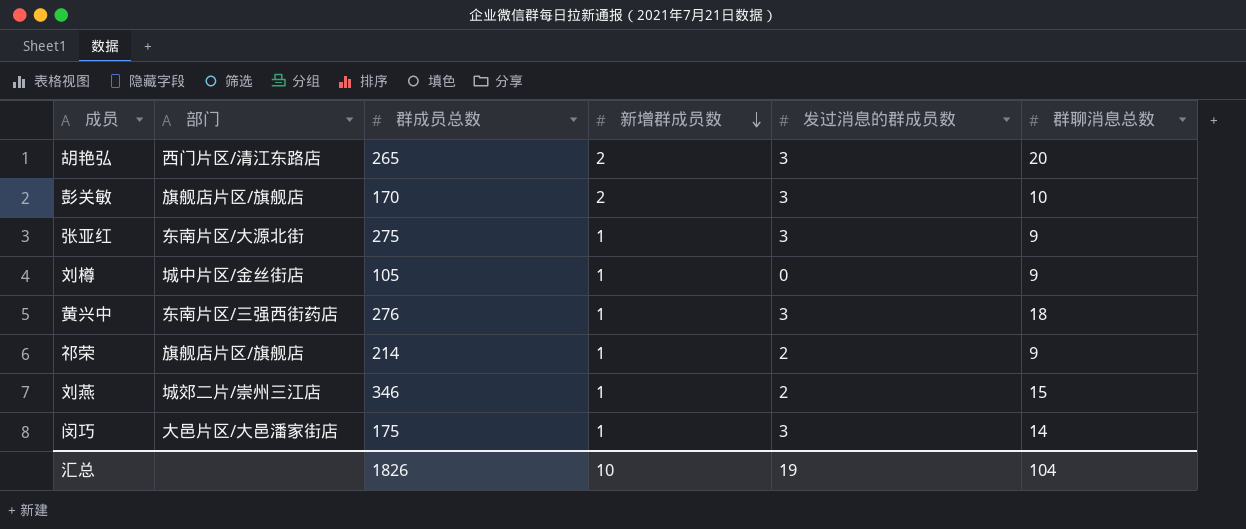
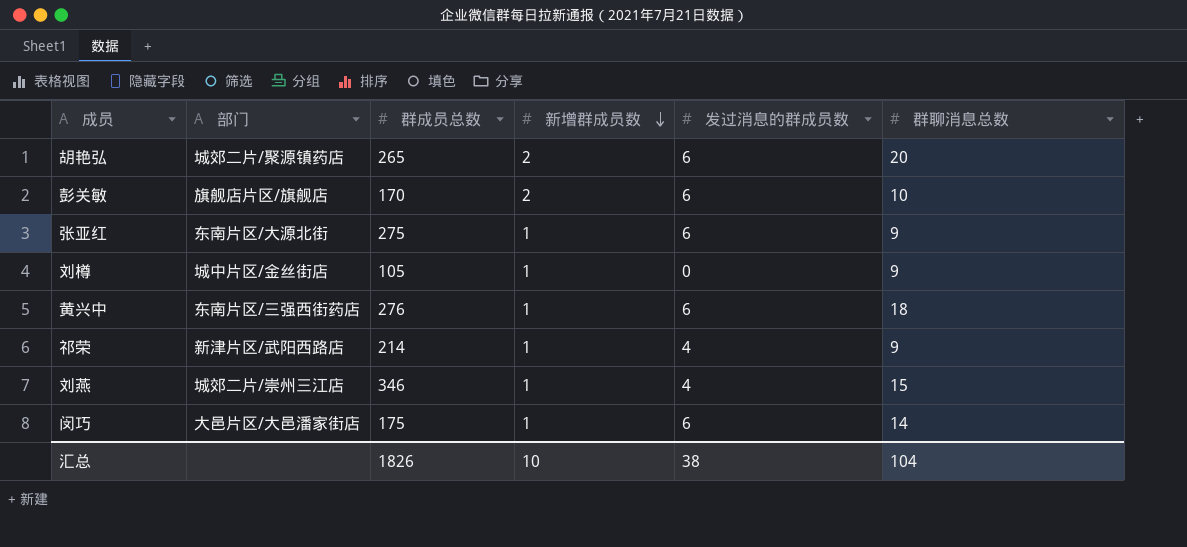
胡艳弘 | 部门: 西门片区/清江东路店 -> 城郊二片/聚源镇药店
胡艳弘 | 发过消息的群成员数: 3 -> 6
彭关敏 | 发过消息的群成员数: 3 -> 6
张亚红 | 发过消息的群成员数: 3 -> 6
黄兴中 | 发过消息的群成员数: 3 -> 6
祁荣 | 部门: 旗舰店片区/旗舰店 -> 新津片区/武阳西路店
祁荣 | 发过消息的群成员数: 2 -> 4
刘燕 | 发过消息的群成员数: 2 -> 4
闵巧 | 发过消息的群成员数: 3 -> 6
汇总 | 发过消息的群成员数: 19 -> 38

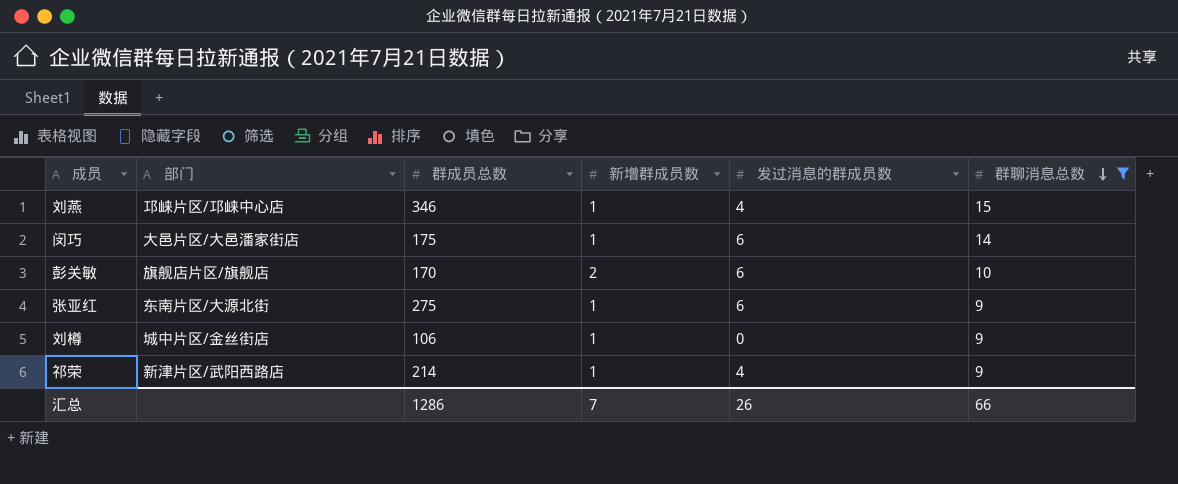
filter: none -> 群聊消息总数 <= 15
row order: 新增群成员数 descending -> 群聊消息总数 descending
刘燕 | 部门: 城郊二片/崇州三江店 -> 邛崃片区/邛崃中心店
刘樽 | 群成员总数: 105 -> 106
汇总 | 群成员总数: 1826 -> 1286
汇总 | 新增群成员数: 10 -> 7
汇总 | 发过消息的群成员数: 38 -> 26
汇总 | 群聊消息总数: 104 -> 66

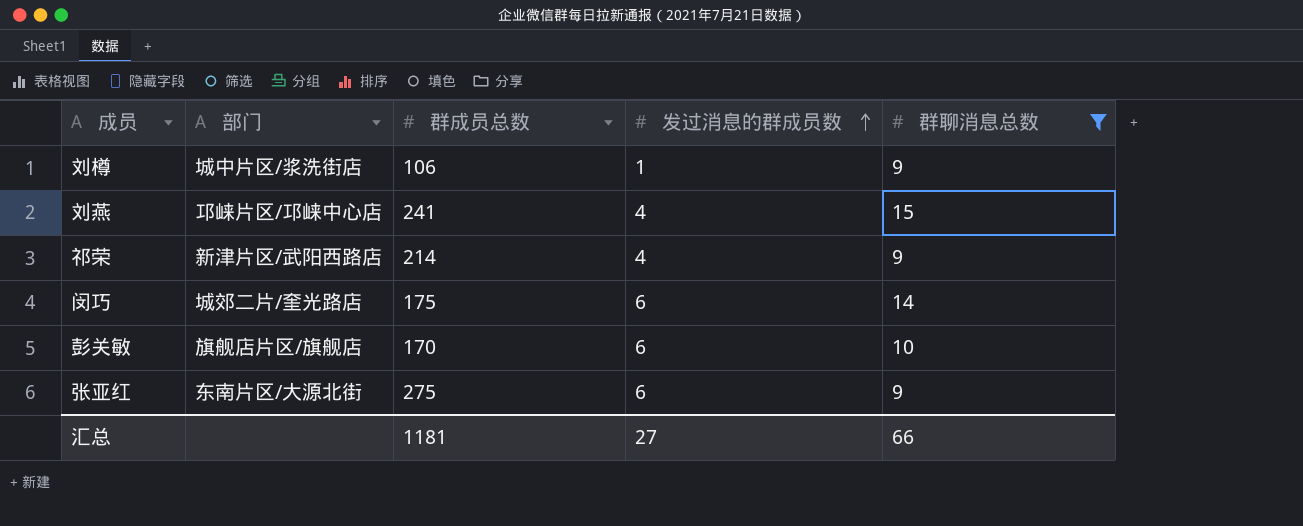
row order: 群聊消息总数 descending -> 发过消息的群成员数 ascending
column 新增群成员数 | position: 4 -> none
刘樽 | 部门: 城中片区/金丝街店 -> 城中片区/浆洗街店
刘樽 | 发过消息的群成员数: 0 -> 1
刘燕 | 群成员总数: 346 -> 241
闵巧 | 部门: 大邑片区/大邑潘家街店 -> 城郊二片/奎光路店
汇总 | 群成员总数: 1286 -> 1181
汇总 | 发过消息的群成员数: 26 -> 27

